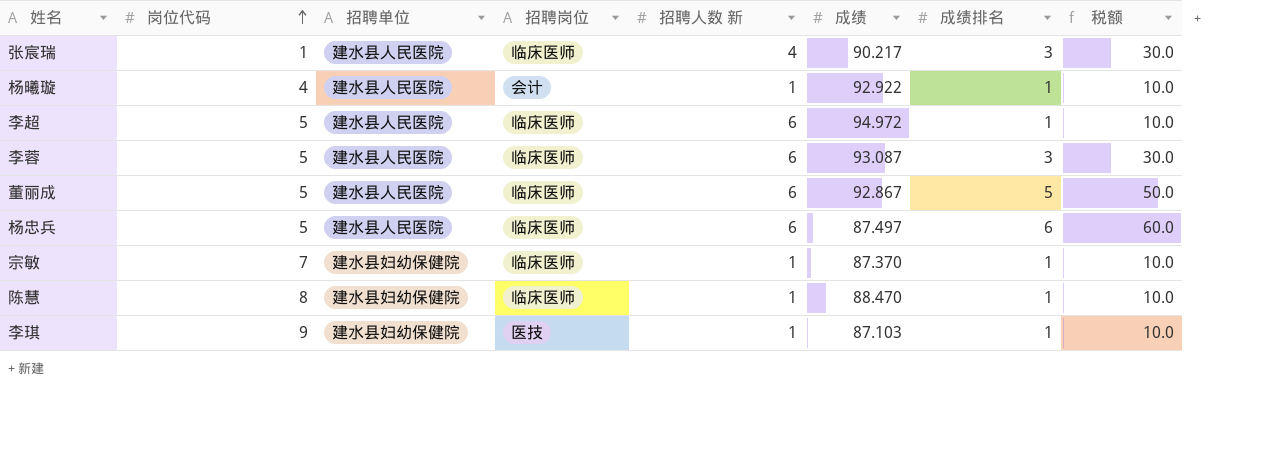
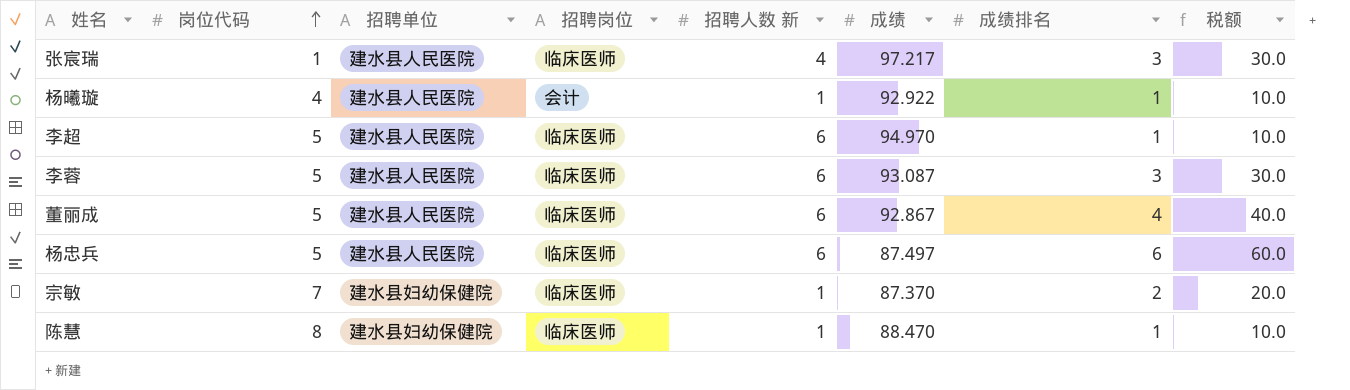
row 李琪: 9 | 建水县妇幼保健院 | 医技 | 1 | 87.103 | 1 | 10.0 -> none
张宸瑞 | 成绩: 90.217 -> 97.217
李超 | 成绩: 94.972 -> 94.970
董丽成 | 成绩排名: 5 -> 4
董丽成 | 税额: 50.0 -> 40.0
宗敏 | 成绩排名: 1 -> 2
宗敏 | 税额: 10.0 -> 20.0

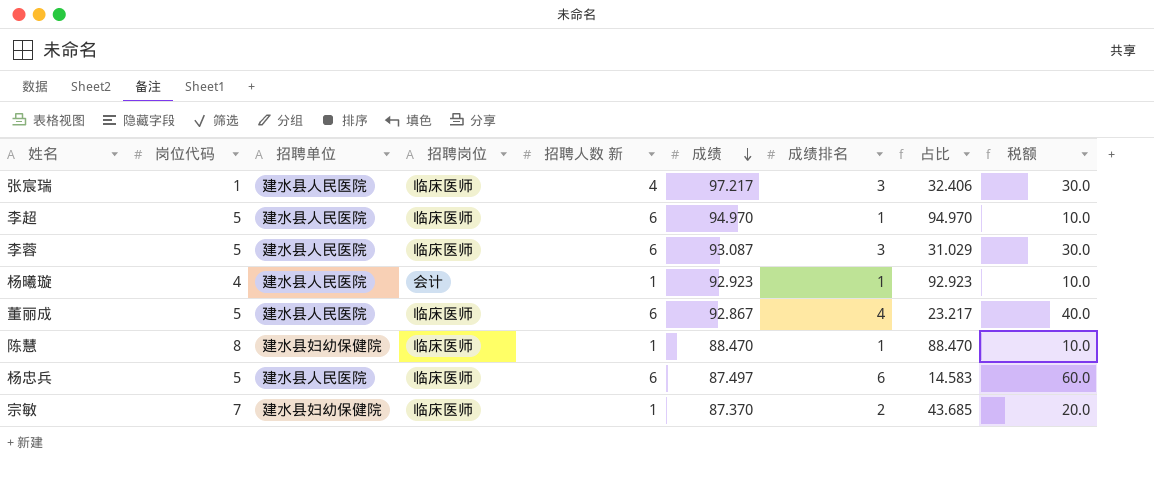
row order: 岗位代码 ascending -> 成绩 descending
column 占比 | formula: none -> [成绩] / [成绩排名]
杨曦璇 | 成绩: 92.922 -> 92.923

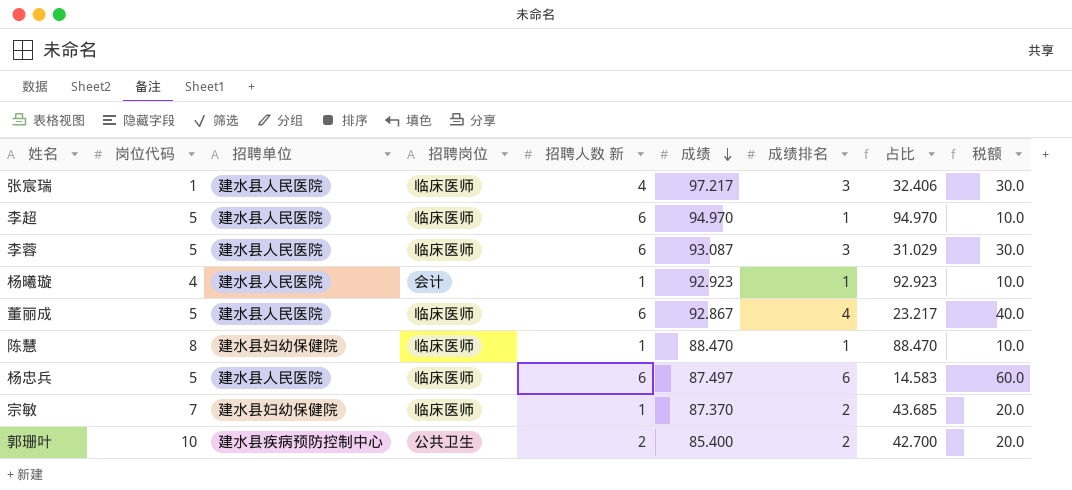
row 郭珊叶: none -> 10 | 建水县疾病预防控制中心 | 公共卫生 | 2 | 85.400 | 2 | 42.700 | 20.0

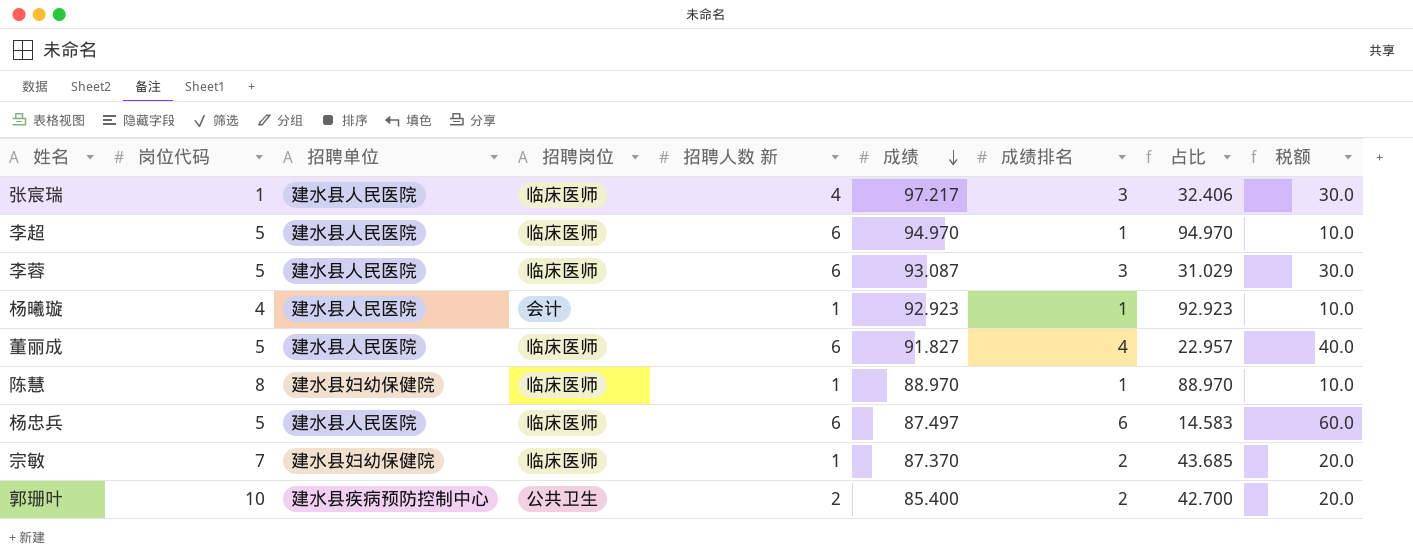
董丽成 | 成绩: 92.867 -> 91.827
董丽成 | 占比: 23.217 -> 22.957
陈慧 | 成绩: 88.470 -> 88.970
陈慧 | 占比: 88.470 -> 88.970

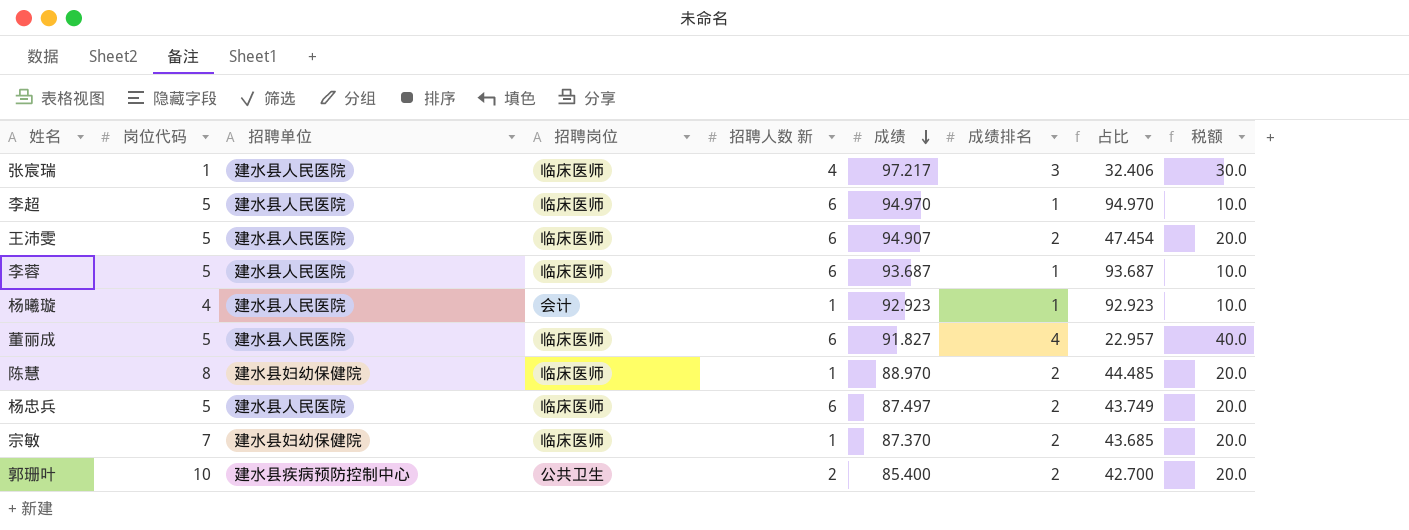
row 王沛雯: none -> 5 | 建水县人民医院 | 临床医师 | 6 | 94.907 | 2 | 47.454 | 20.0
李蓉 | 成绩: 93.087 -> 93.687
李蓉 | 成绩排名: 3 -> 1
李蓉 | 占比: 31.029 -> 93.687
李蓉 | 税额: 30.0 -> 10.0
陈慧 | 成绩排名: 1 -> 2
陈慧 | 占比: 88.970 -> 44.485
陈慧 | 税额: 10.0 -> 20.0
杨忠兵 | 成绩排名: 6 -> 2
杨忠兵 | 占比: 14.583 -> 43.749
杨忠兵 | 税额: 60.0 -> 20.0

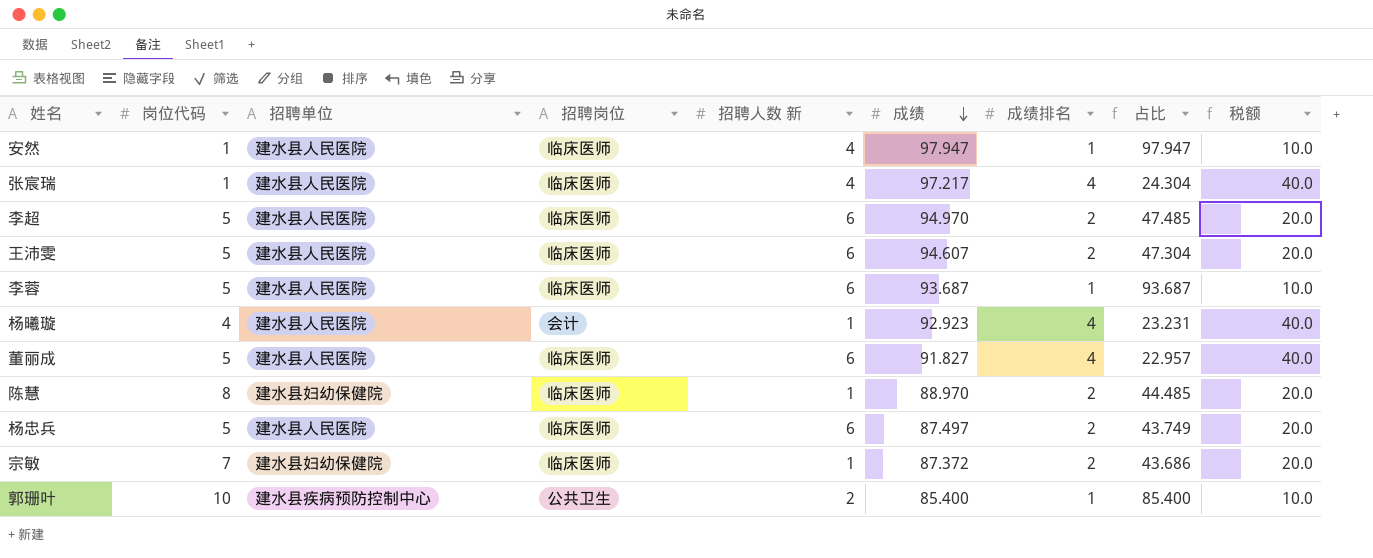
row 安然: none -> 1 | 建水县人民医院 | 临床医师 | 4 | 97.947 | 1 | 97.947 | 10.0
张宸瑞 | 成绩排名: 3 -> 4
张宸瑞 | 占比: 32.406 -> 24.304
张宸瑞 | 税额: 30.0 -> 40.0
李超 | 成绩排名: 1 -> 2
李超 | 占比: 94.970 -> 47.485
李超 | 税额: 10.0 -> 20.0
王沛雯 | 成绩: 94.907 -> 94.607
王沛雯 | 占比: 47.454 -> 47.304
杨曦璇 | 成绩排名: 1 -> 4
杨曦璇 | 占比: 92.923 -> 23.231
杨曦璇 | 税额: 10.0 -> 40.0
宗敏 | 成绩: 87.370 -> 87.372
宗敏 | 占比: 43.685 -> 43.686
郭珊叶 | 成绩排名: 2 -> 1
郭珊叶 | 占比: 42.700 -> 85.400
郭珊叶 | 税额: 20.0 -> 10.0

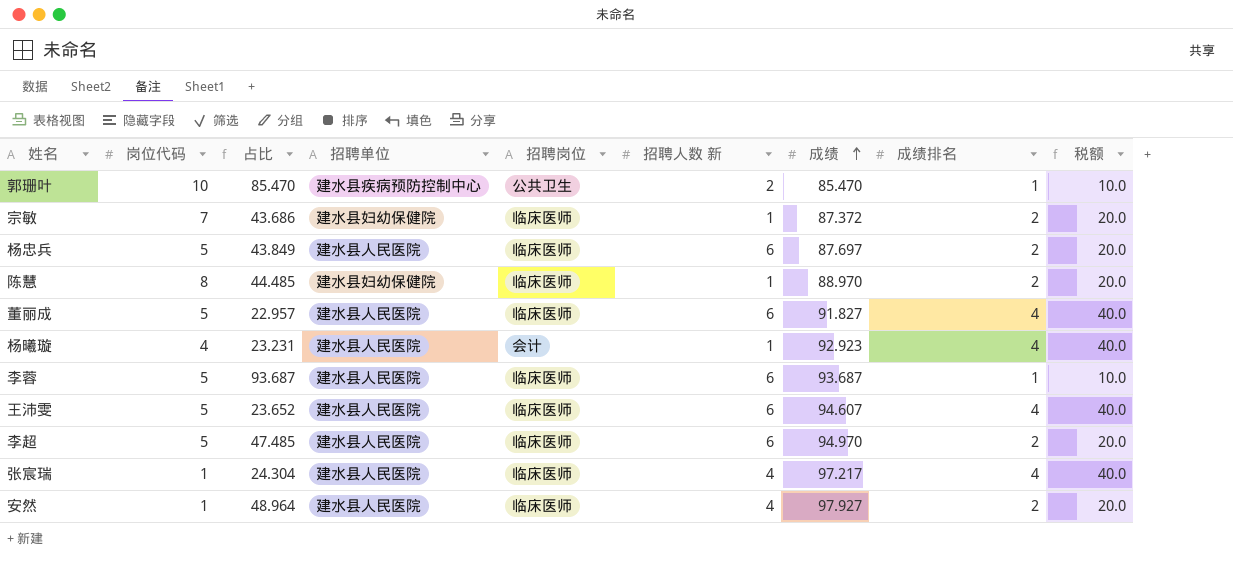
row order: 成绩 descending -> 成绩 ascending
column 占比 | position: 8 -> 3
郭珊叶 | 占比: 85.400 -> 85.470
郭珊叶 | 成绩: 85.400 -> 85.470
杨忠兵 | 占比: 43.749 -> 43.849
杨忠兵 | 成绩: 87.497 -> 87.697
王沛雯 | 占比: 47.304 -> 23.652
王沛雯 | 成绩排名: 2 -> 4
王沛雯 | 税额: 20.0 -> 40.0
安然 | 占比: 97.947 -> 48.964
安然 | 成绩: 97.947 -> 97.927
安然 | 成绩排名: 1 -> 2
安然 | 税额: 10.0 -> 20.0

